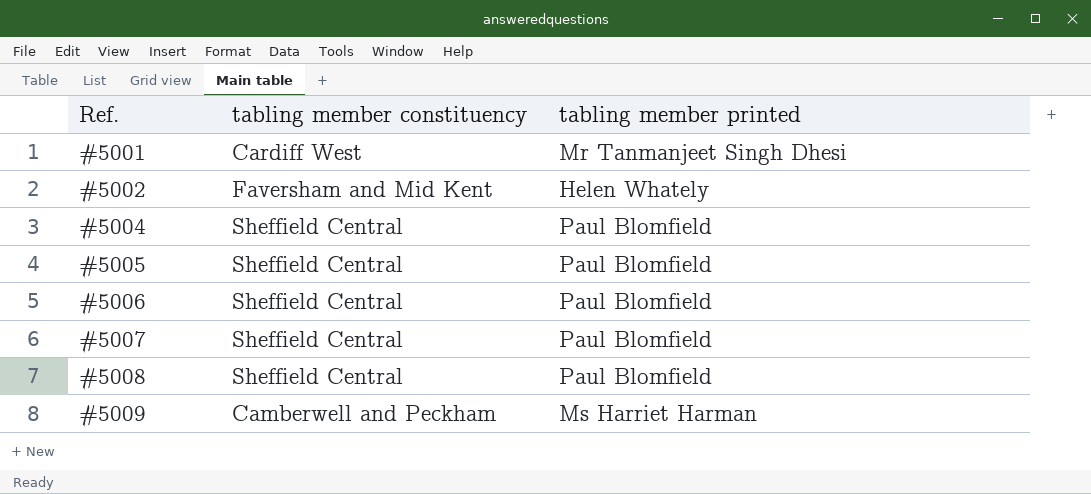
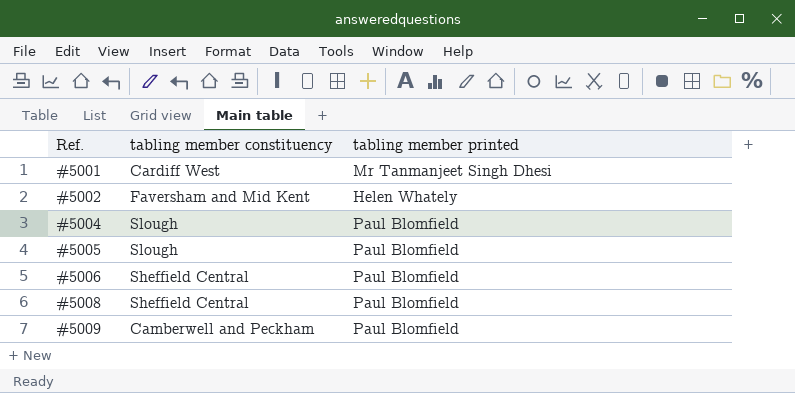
row #5007: Sheffield Central | Paul Blomfield -> none
#5004 | tabling member constituency: Sheffield Central -> Slough
#5005 | tabling member constituency: Sheffield Central -> Slough
#5009 | tabling member printed: Ms Harriet Harman -> Paul Blomfield

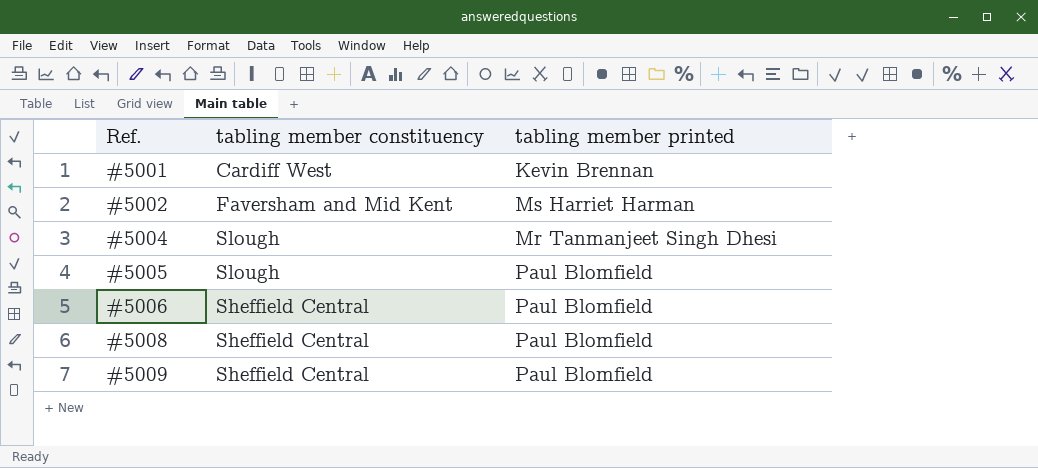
#5001 | tabling member printed: Mr Tanmanjeet Singh Dhesi -> Kevin Brennan
#5002 | tabling member printed: Helen Whately -> Ms Harriet Harman
#5004 | tabling member printed: Paul Blomfield -> Mr Tanmanjeet Singh Dhesi
#5009 | tabling member constituency: Camberwell and Peckham -> Sheffield Central

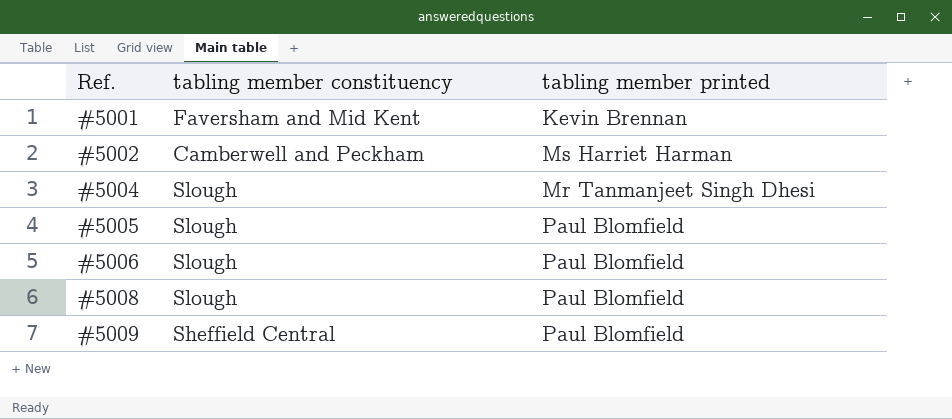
#5001 | tabling member constituency: Cardiff West -> Faversham and Mid Kent
#5002 | tabling member constituency: Faversham and Mid Kent -> Camberwell and Peckham
#5006 | tabling member constituency: Sheffield Central -> Slough
#5008 | tabling member constituency: Sheffield Central -> Slough

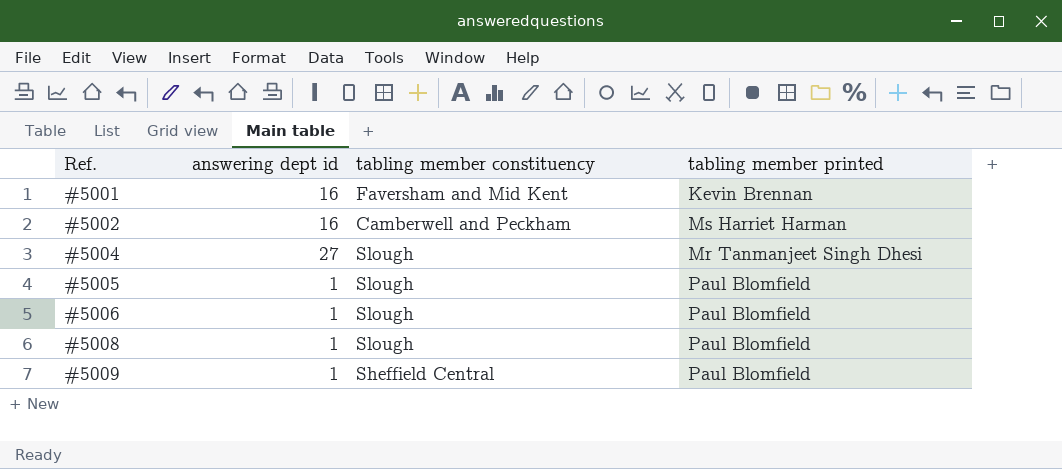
column answering dept id | position: none -> 2

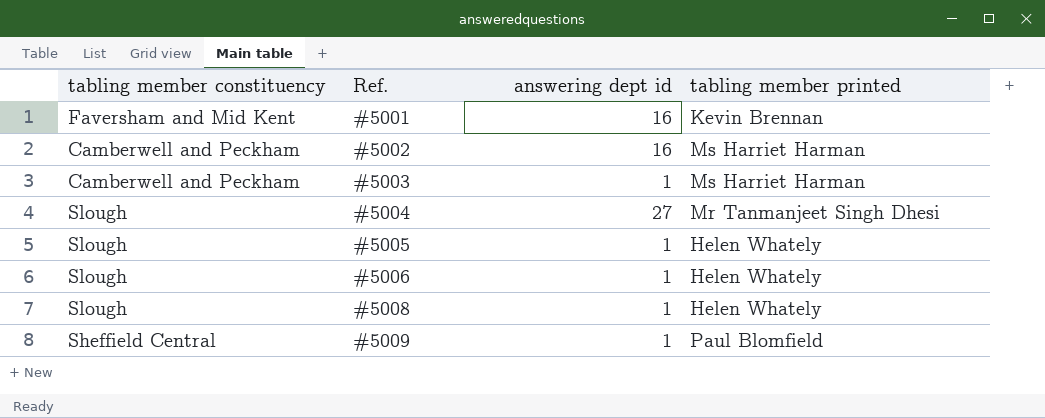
column tabling member constituency | position: 3 -> 1
row #5003: none -> Camberwell and Peckham | 1 | Ms Harriet Harman
#5005 | tabling member printed: Paul Blomfield -> Helen Whately
#5006 | tabling member printed: Paul Blomfield -> Helen Whately
#5008 | tabling member printed: Paul Blomfield -> Helen Whately

